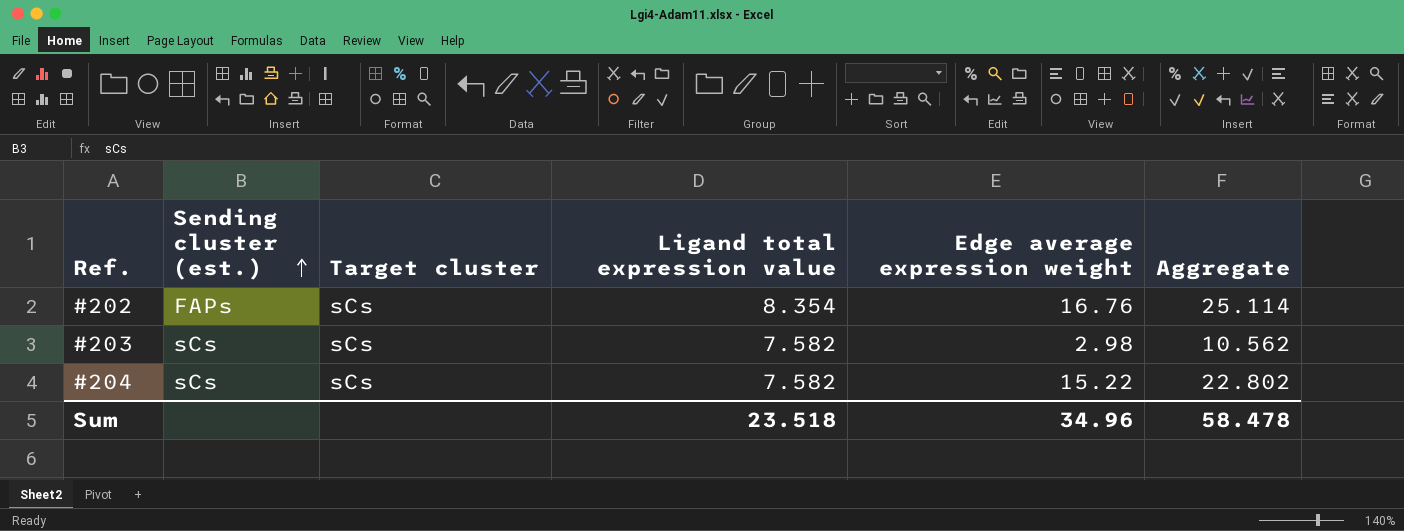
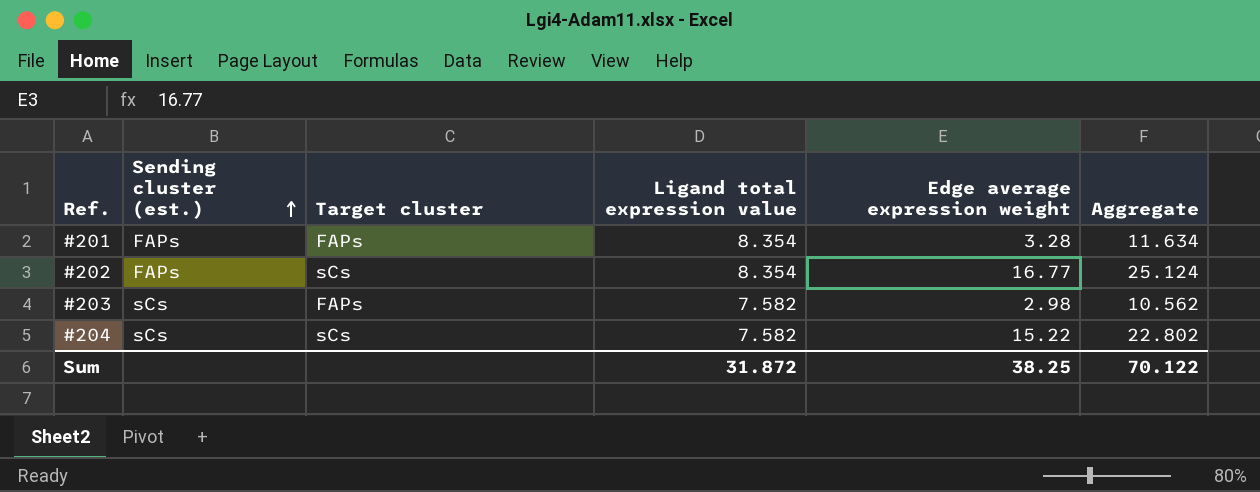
row #201: none -> FAPs | FAPs | 8.354 | 3.28 | 11.634
#202 | Edge average expression weight: 16.76 -> 16.77
#202 | Aggregate: 25.114 -> 25.124
#203 | Target cluster: sCs -> FAPs
Sum | Ligand total expression value: 23.518 -> 31.872
Sum | Edge average expression weight: 34.96 -> 38.25
Sum | Aggregate: 58.478 -> 70.122

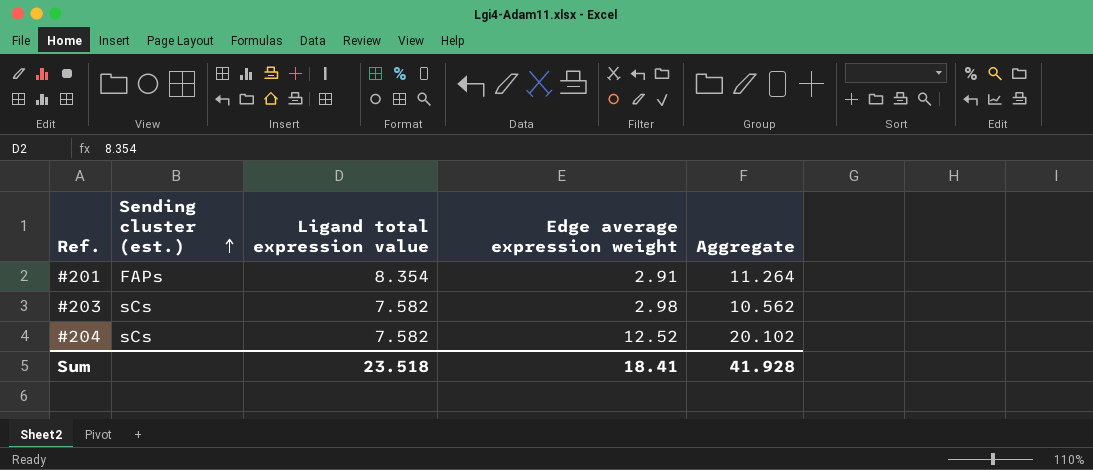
column Target cluster | position: 3 -> none
row #202: FAPs | sCs | 8.354 | 16.77 | 25.124 -> none
#201 | Edge average expression weight: 3.28 -> 2.91
#201 | Aggregate: 11.634 -> 11.264
#204 | Edge average expression weight: 15.22 -> 12.52
#204 | Aggregate: 22.802 -> 20.102
Sum | Ligand total expression value: 31.872 -> 23.518
Sum | Edge average expression weight: 38.25 -> 18.41
Sum | Aggregate: 70.122 -> 41.928

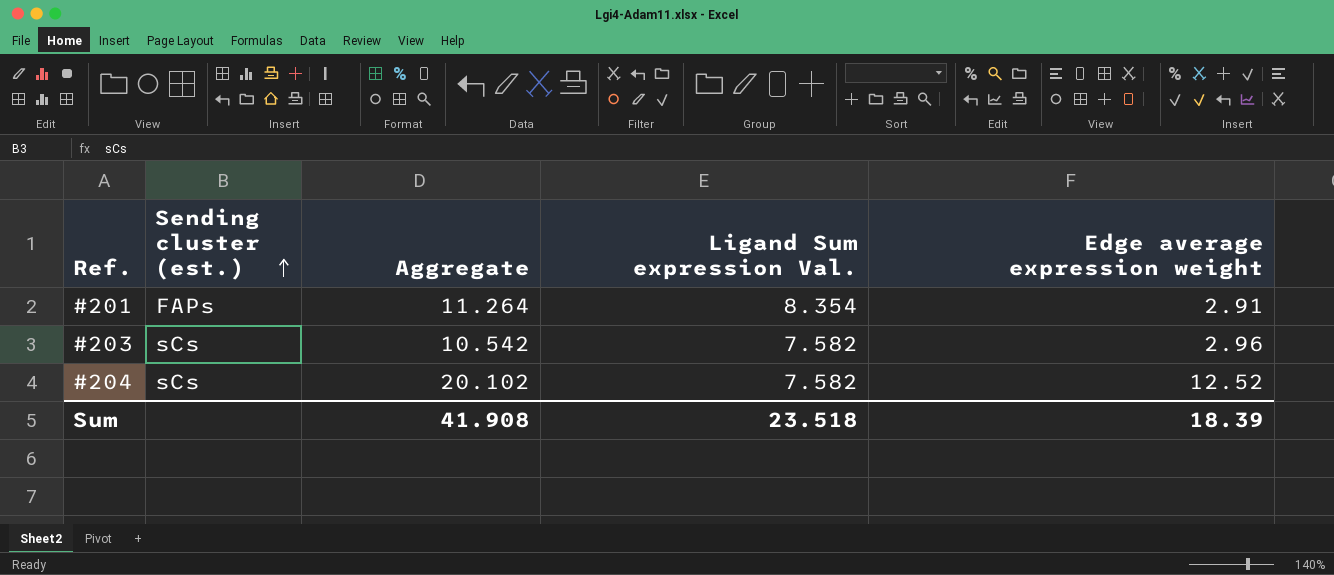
column Aggregate | position: 5 -> 3
column name: Ligand total expression value -> Ligand Sum expression Val.
#203 | Aggregate: 10.562 -> 10.542
#203 | Edge average expression weight: 2.98 -> 2.96
Sum | Aggregate: 41.928 -> 41.908
Sum | Edge average expression weight: 18.41 -> 18.39

